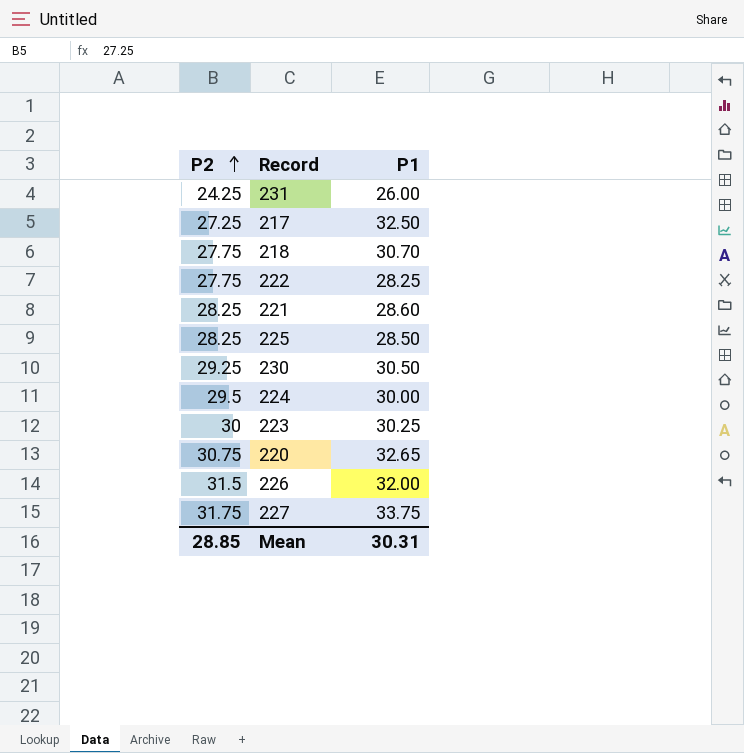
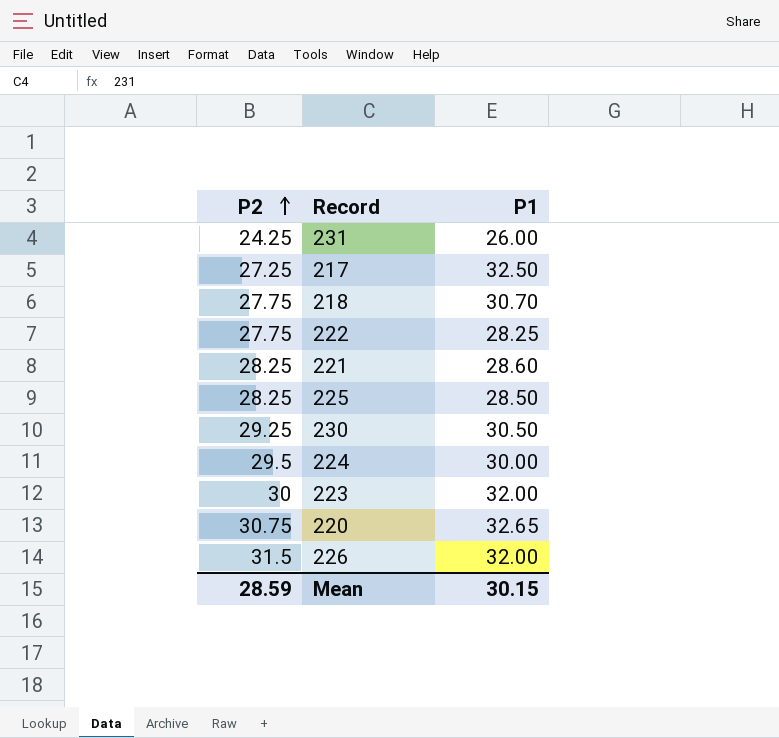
row 227: 31.75 | 33.75 -> none
223 | P1: 30.25 -> 32.00
Mean | P2: 28.85 -> 28.59
Mean | P1: 30.31 -> 30.15

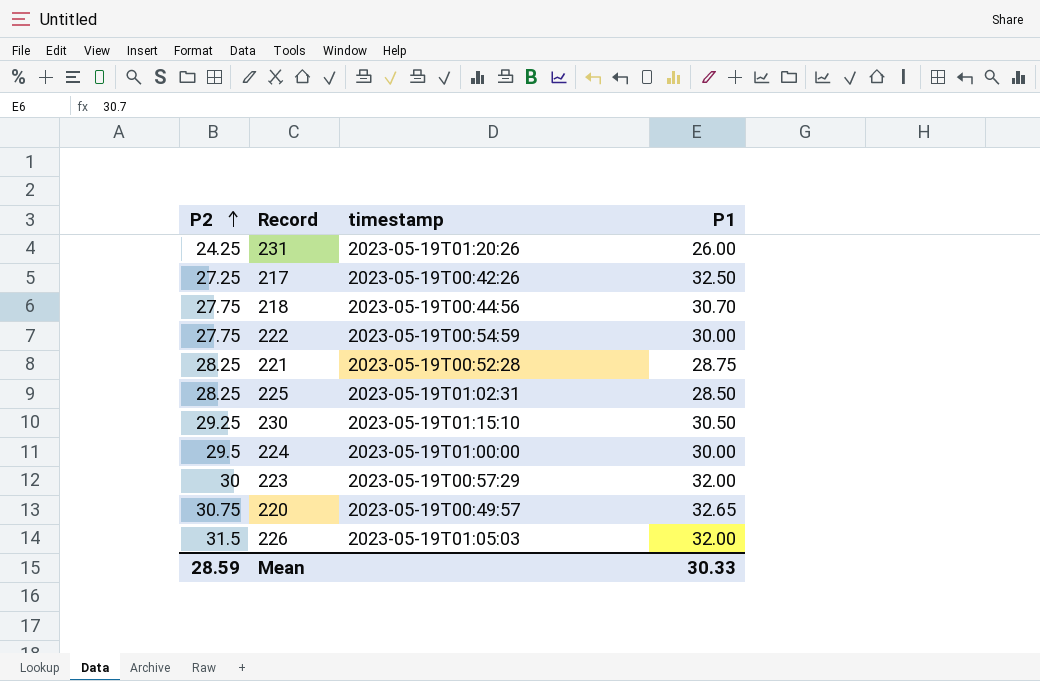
column timestamp | position: none -> 3
222 | P1: 28.25 -> 30.00
221 | P1: 28.60 -> 28.75
Mean | P1: 30.15 -> 30.33

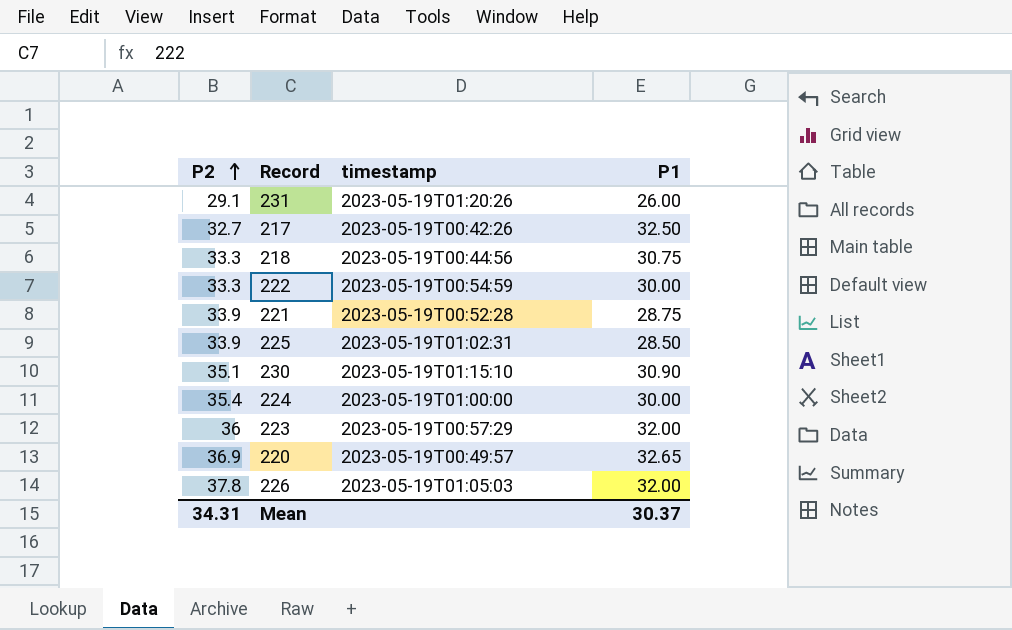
231 | P2: 24.25 -> 29.1
217 | P2: 27.25 -> 32.7
218 | P2: 27.75 -> 33.3
218 | P1: 30.70 -> 30.75
222 | P2: 27.75 -> 33.3
221 | P2: 28.25 -> 33.9
225 | P2: 28.25 -> 33.9
230 | P2: 29.25 -> 35.1
230 | P1: 30.50 -> 30.90
224 | P2: 29.5 -> 35.4
223 | P2: 30 -> 36
220 | P2: 30.75 -> 36.9
226 | P2: 31.5 -> 37.8
Mean | P2: 28.59 -> 34.31
Mean | P1: 30.33 -> 30.37

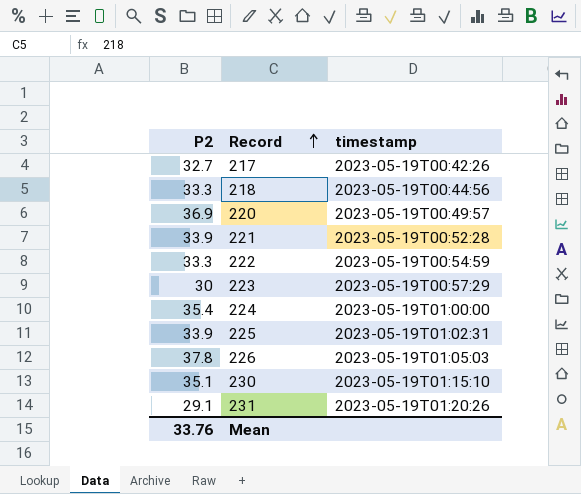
row order: P2 ascending -> Record ascending
column P1 | position: 4 -> none
223 | P2: 36 -> 30
Mean | P2: 34.31 -> 33.76

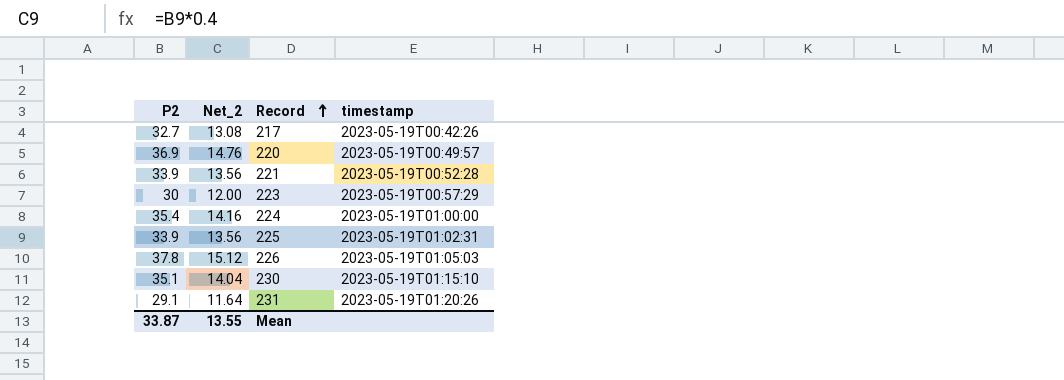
column Net_2 | formula: none -> [P2] * 0.4
row 218: 33.3 | 2023-05-19T00:44:56 -> none
row 222: 33.3 | 2023-05-19T00:54:59 -> none
Mean | P2: 33.76 -> 33.87

